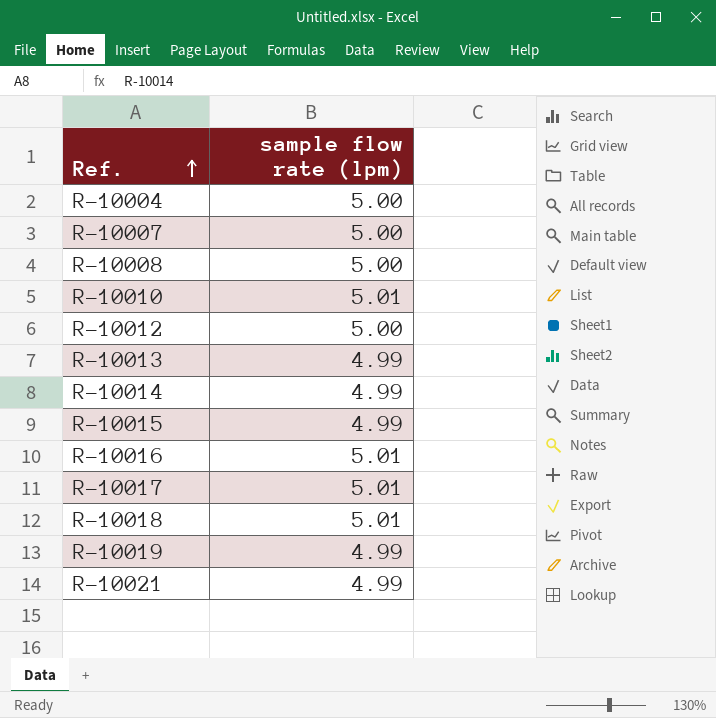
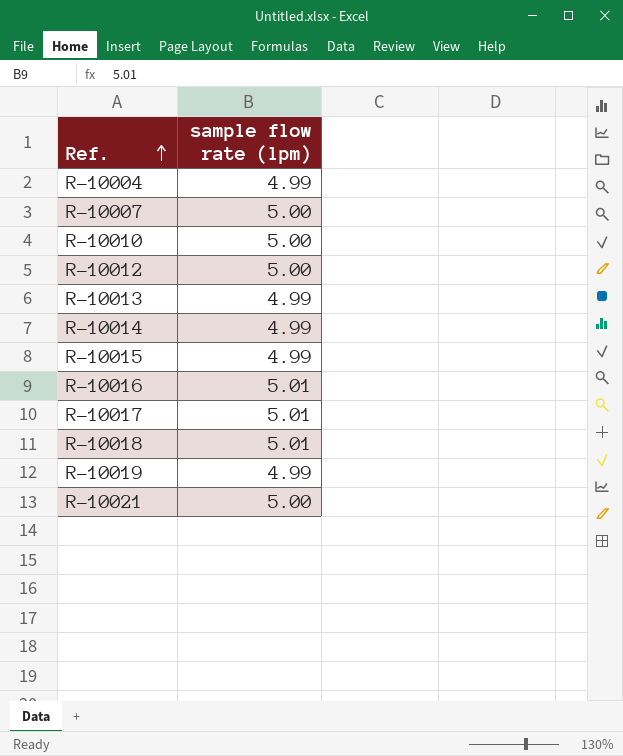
row R-10008: 5.00 -> none
R-10004 | sample flow rate (lpm): 5.00 -> 4.99
R-10010 | sample flow rate (lpm): 5.01 -> 5.00
R-10021 | sample flow rate (lpm): 4.99 -> 5.00

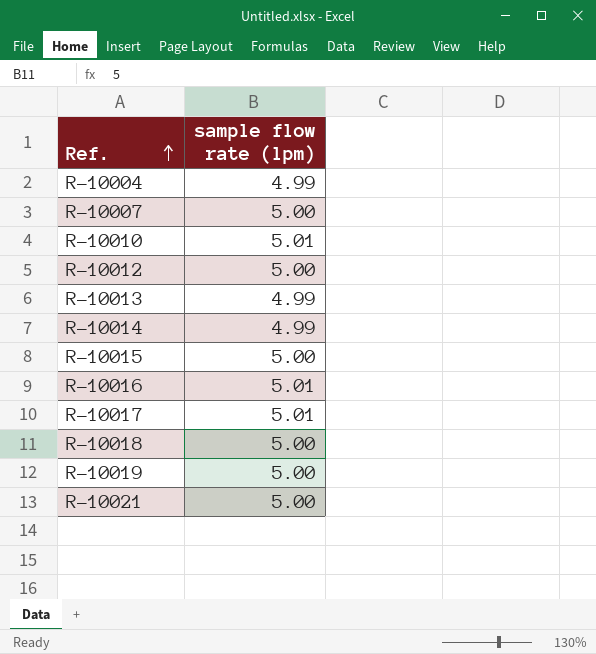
R-10010 | sample flow rate (lpm): 5.00 -> 5.01
R-10015 | sample flow rate (lpm): 4.99 -> 5.00
R-10018 | sample flow rate (lpm): 5.01 -> 5.00
R-10019 | sample flow rate (lpm): 4.99 -> 5.00

